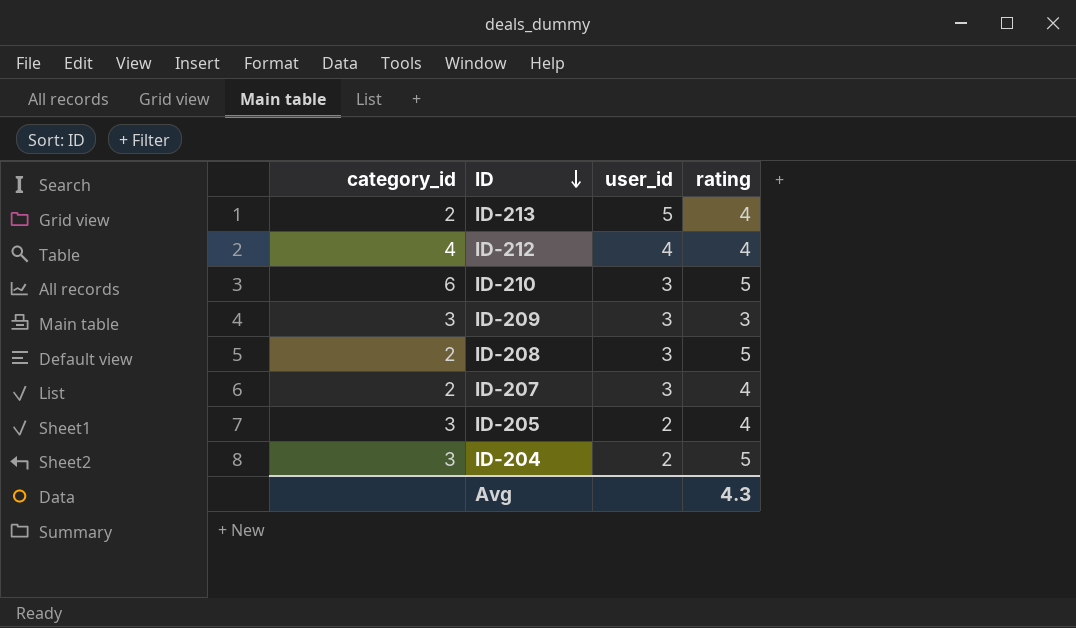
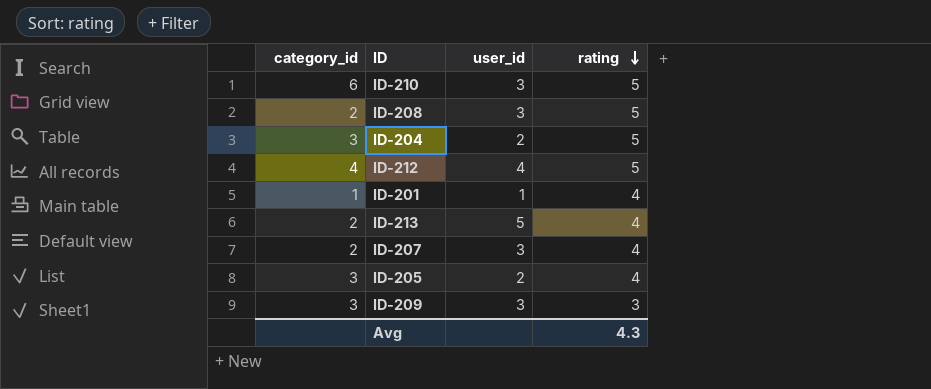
row order: ID descending -> rating descending
ID-212 | rating: 4 -> 5
row ID-201: none -> 1 | 1 | 4

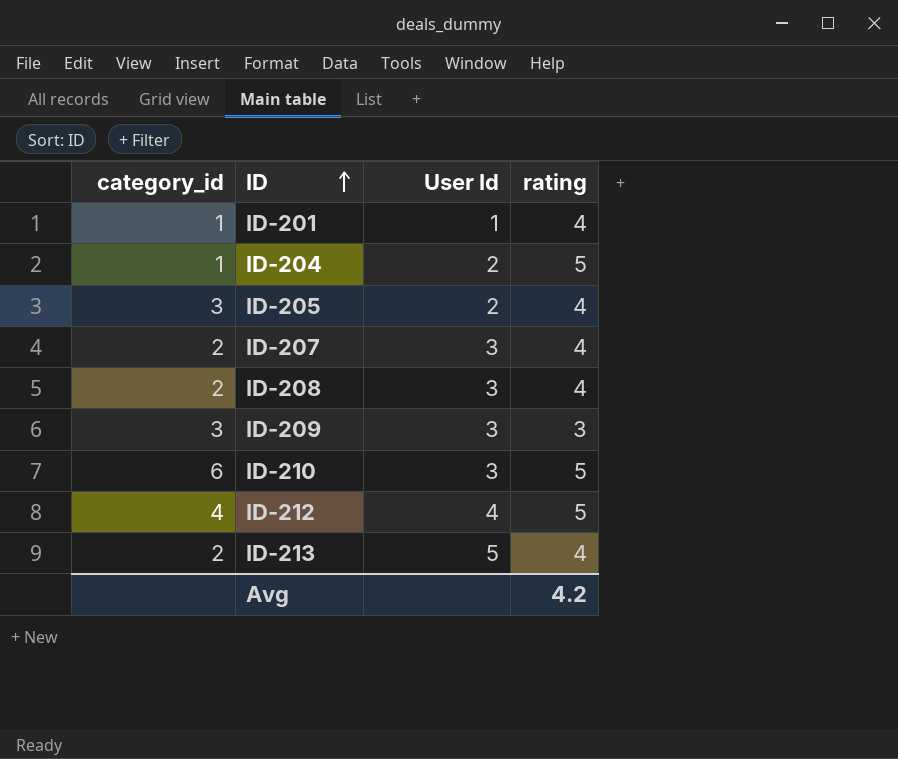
row order: rating descending -> ID ascending
column name: user_id -> User Id
ID-204 | category_id: 3 -> 1
ID-208 | rating: 5 -> 4
Avg | rating: 4.3 -> 4.2

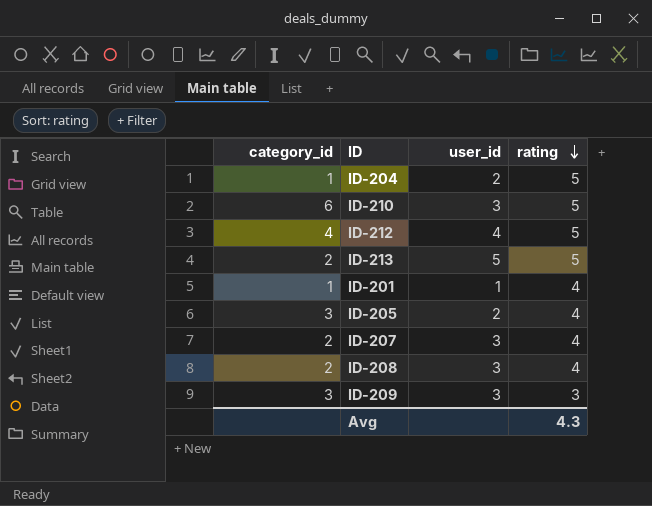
row order: ID ascending -> rating descending
column name: User Id -> user_id
ID-213 | rating: 4 -> 5
Avg | rating: 4.2 -> 4.3

